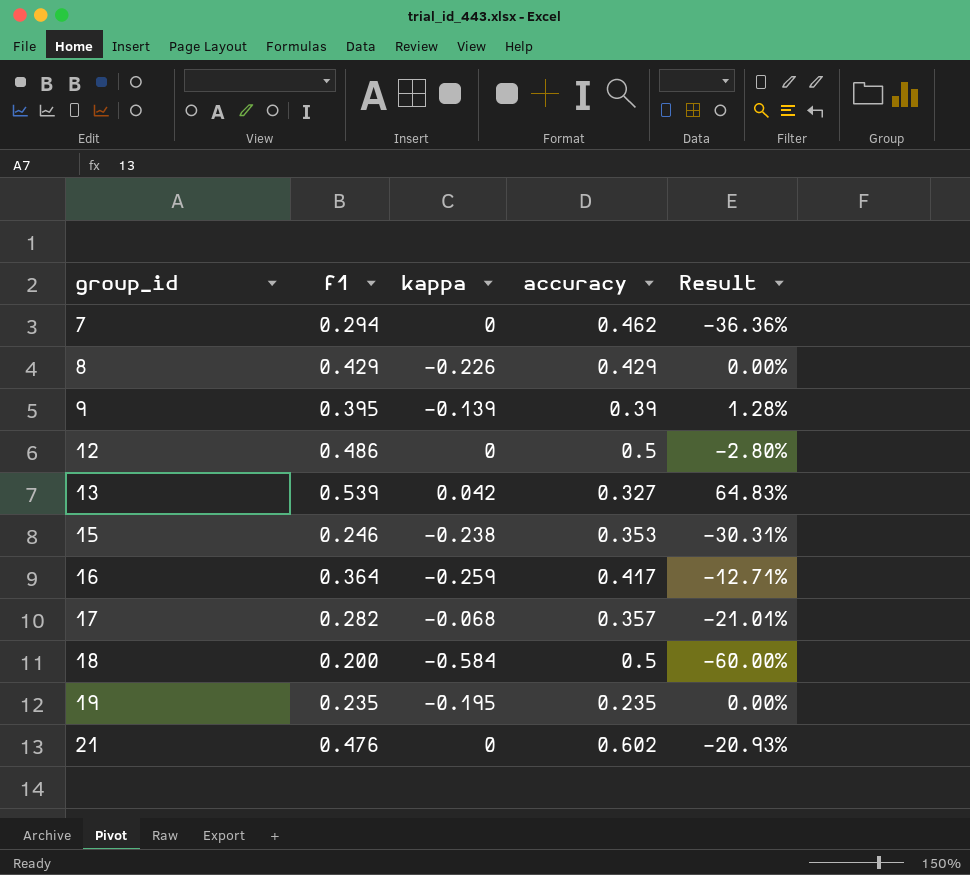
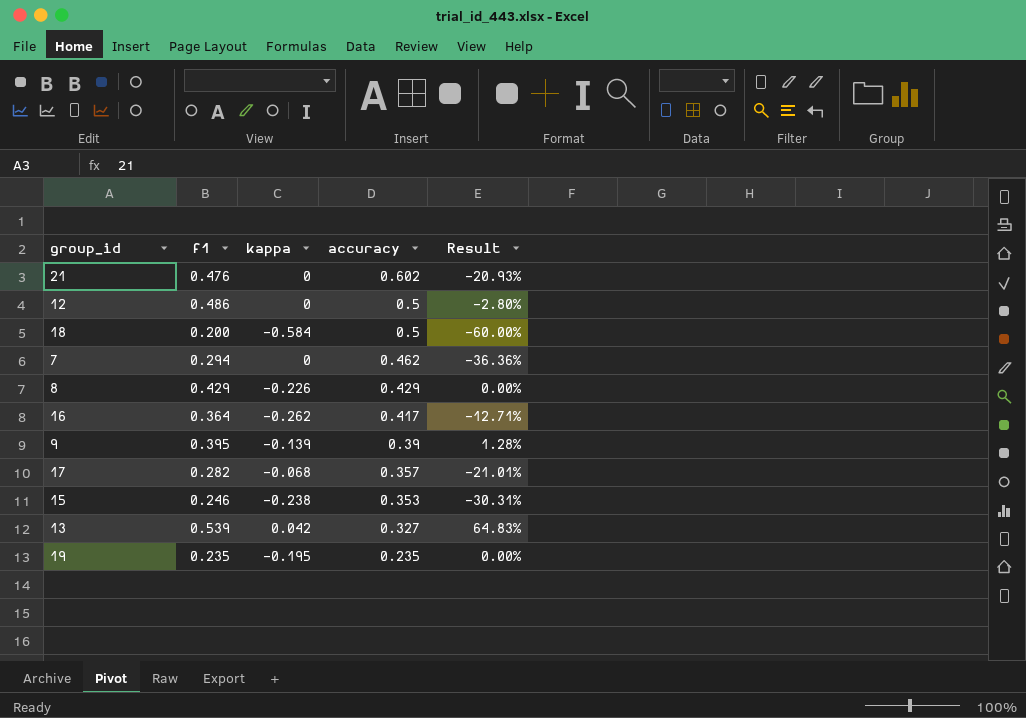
row order: group_id ascending -> accuracy descending
16 | kappa: -0.259 -> -0.262

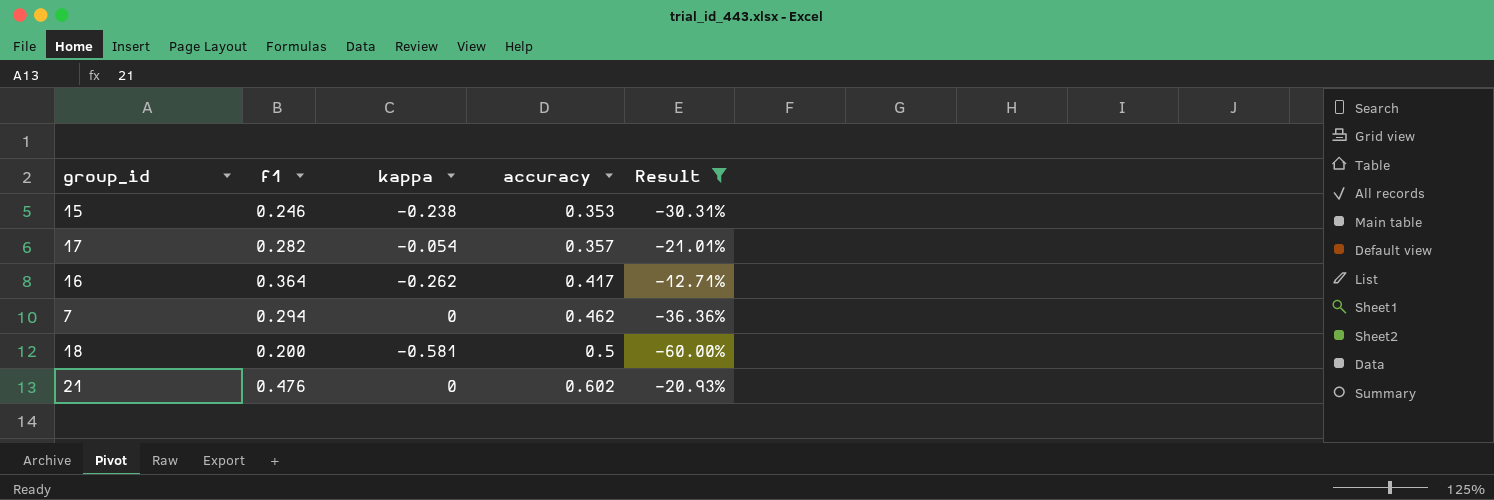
filter: none -> Result <= -12.71%
row order: accuracy descending -> accuracy ascending
17 | kappa: -0.068 -> -0.054
18 | kappa: -0.584 -> -0.581

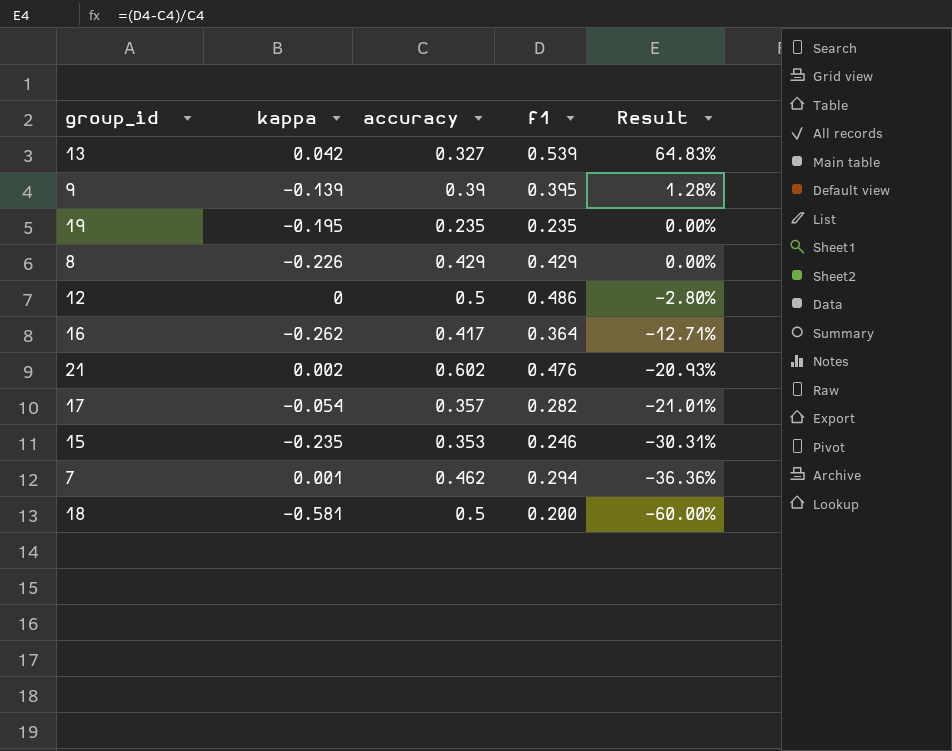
filter: Result <= -12.71% -> none
row order: accuracy ascending -> Result descending
column f1 | position: 2 -> 4
21 | kappa: 0 -> 0.002
15 | kappa: -0.238 -> -0.235
7 | kappa: 0 -> 0.001

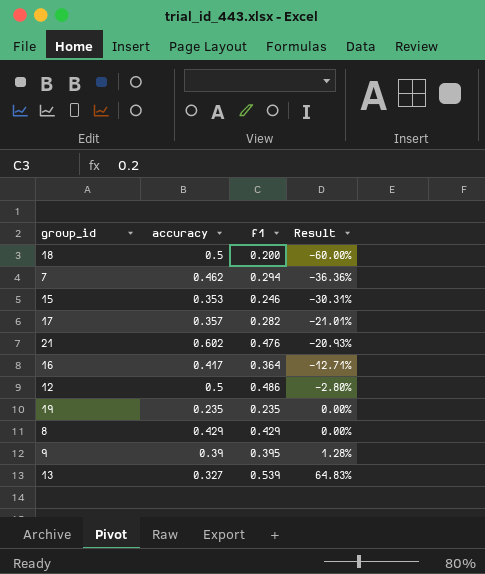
row order: Result descending -> Result ascending
column kappa | position: 2 -> none

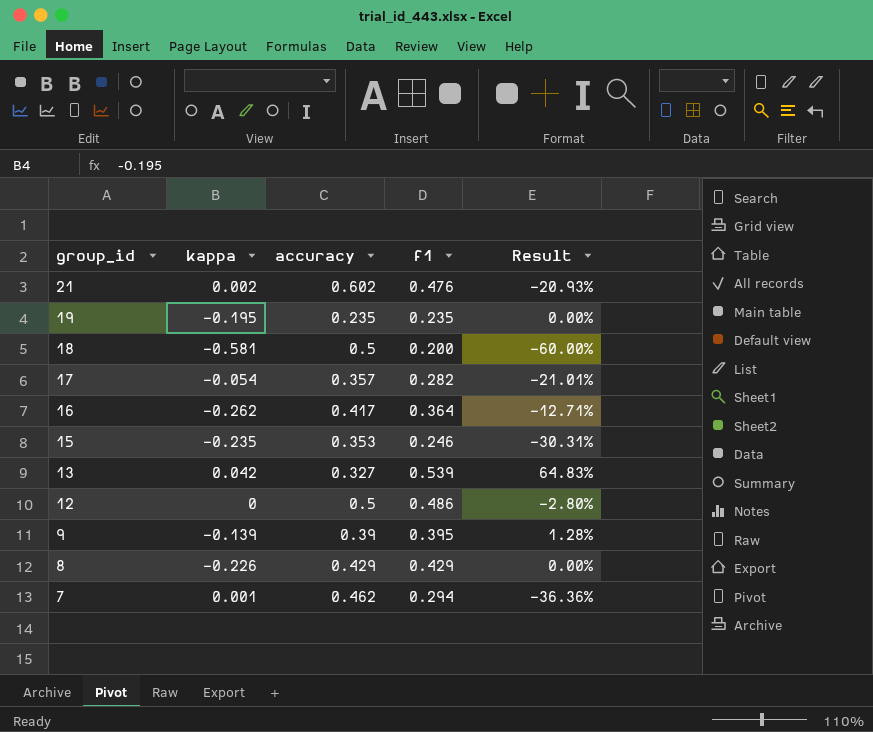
row order: Result ascending -> group_id descending
column kappa | position: none -> 2

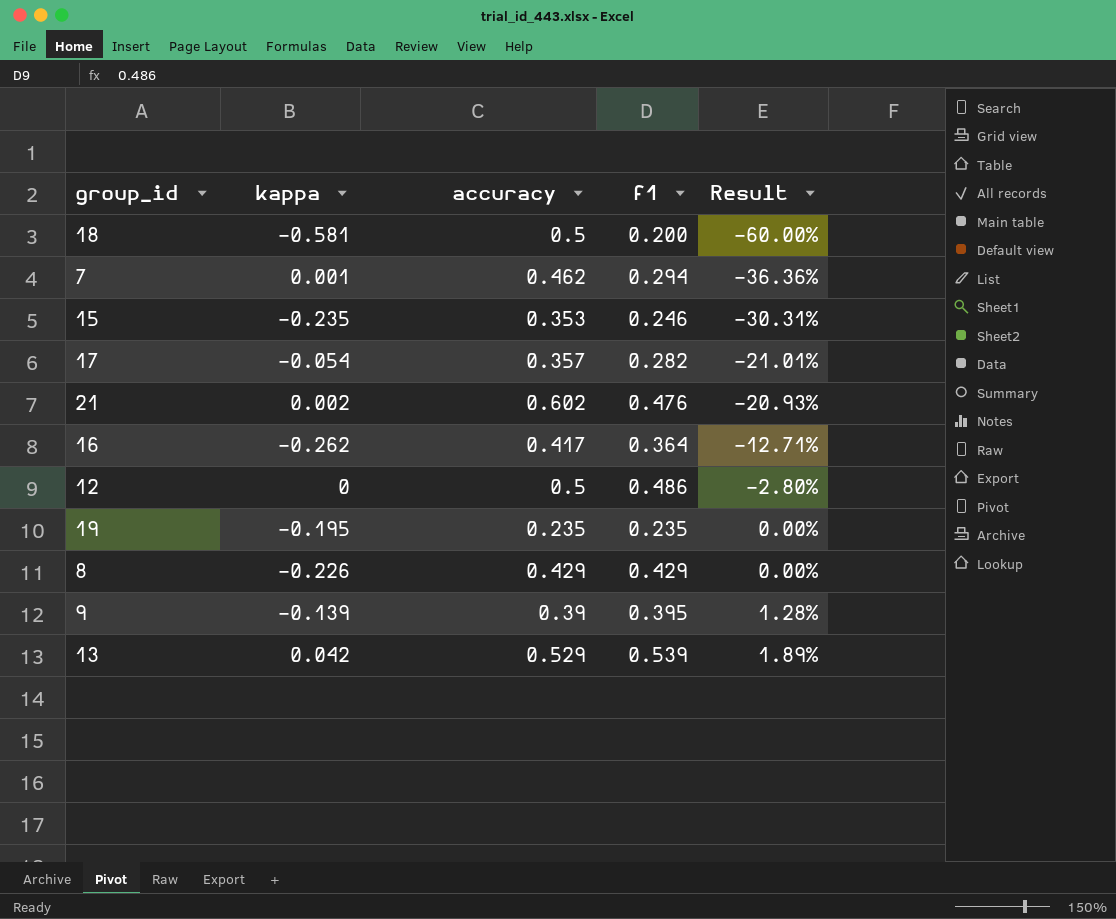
row order: group_id descending -> Result ascending
13 | accuracy: 0.327 -> 0.529
13 | Result: 64.83% -> 1.89%

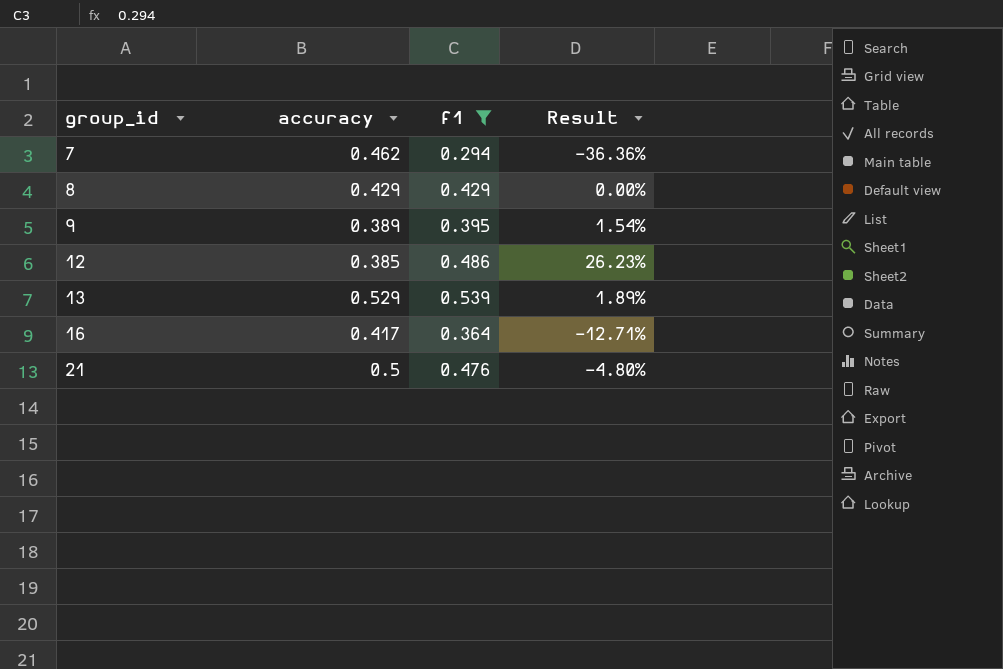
filter: none -> f1 >= 0.294
row order: Result ascending -> group_id ascending
column kappa | position: 2 -> none
9 | accuracy: 0.39 -> 0.389
9 | Result: 1.28% -> 1.54%
12 | accuracy: 0.5 -> 0.385
12 | Result: -2.80% -> 26.23%
21 | accuracy: 0.602 -> 0.5
21 | Result: -20.93% -> -4.80%

